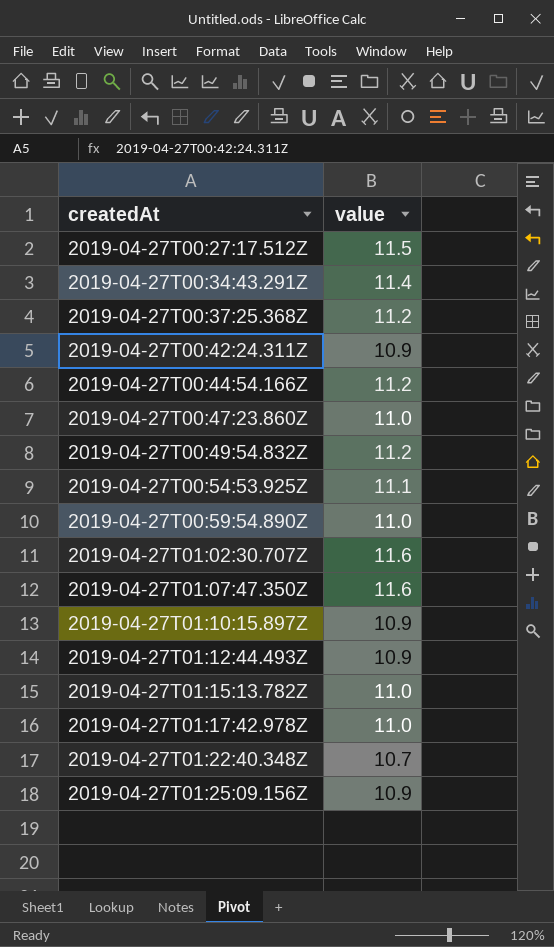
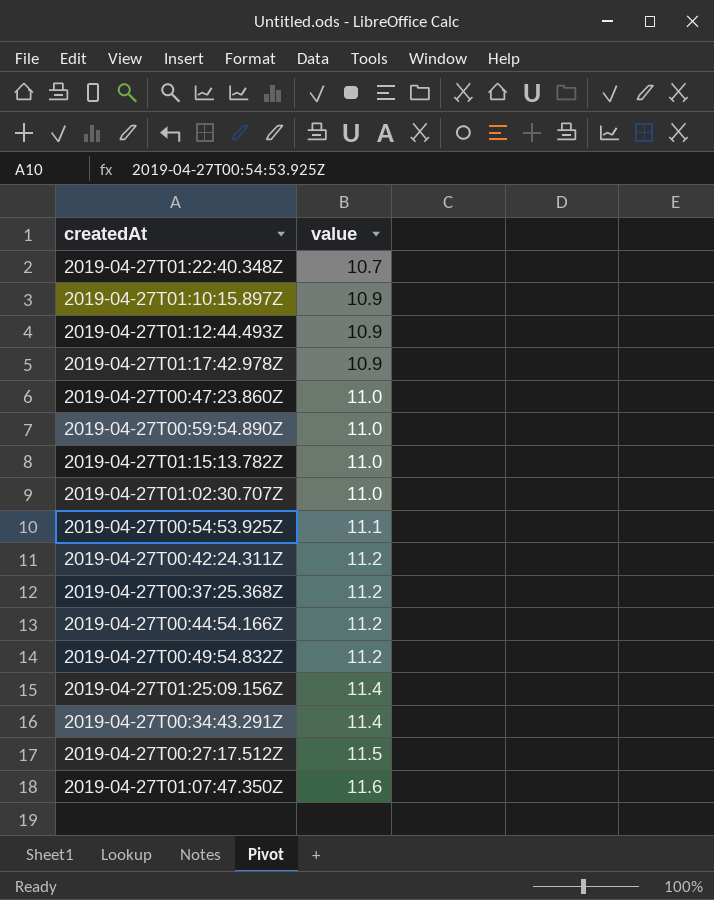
row order: createdAt ascending -> value ascending
2019-04-27T01:17:42.978Z | value: 11.0 -> 10.9
2019-04-27T01:02:30.707Z | value: 11.6 -> 11.0
2019-04-27T00:42:24.311Z | value: 10.9 -> 11.2
2019-04-27T01:25:09.156Z | value: 10.9 -> 11.4

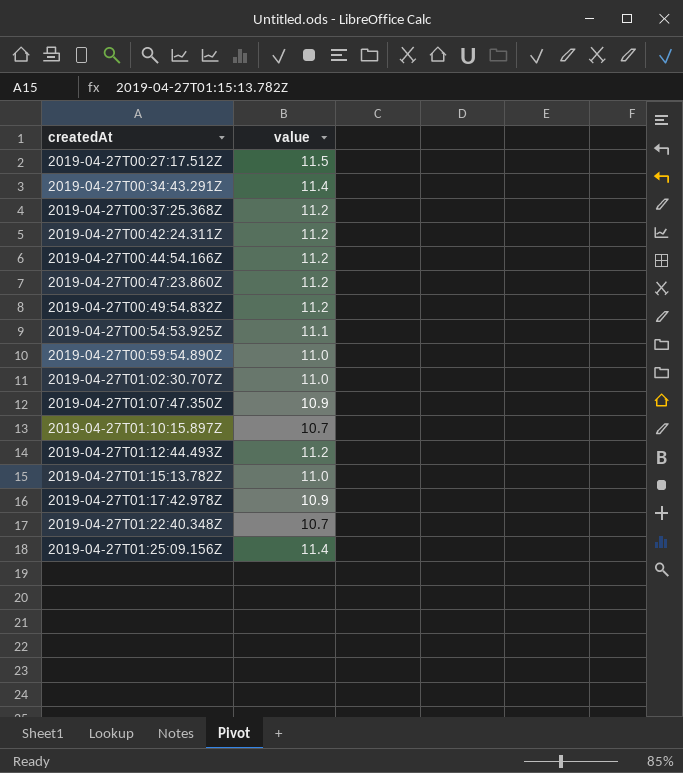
row order: value ascending -> createdAt ascending
2019-04-27T00:47:23.860Z | value: 11.0 -> 11.2
2019-04-27T01:07:47.350Z | value: 11.6 -> 10.9
2019-04-27T01:10:15.897Z | value: 10.9 -> 10.7
2019-04-27T01:12:44.493Z | value: 10.9 -> 11.2

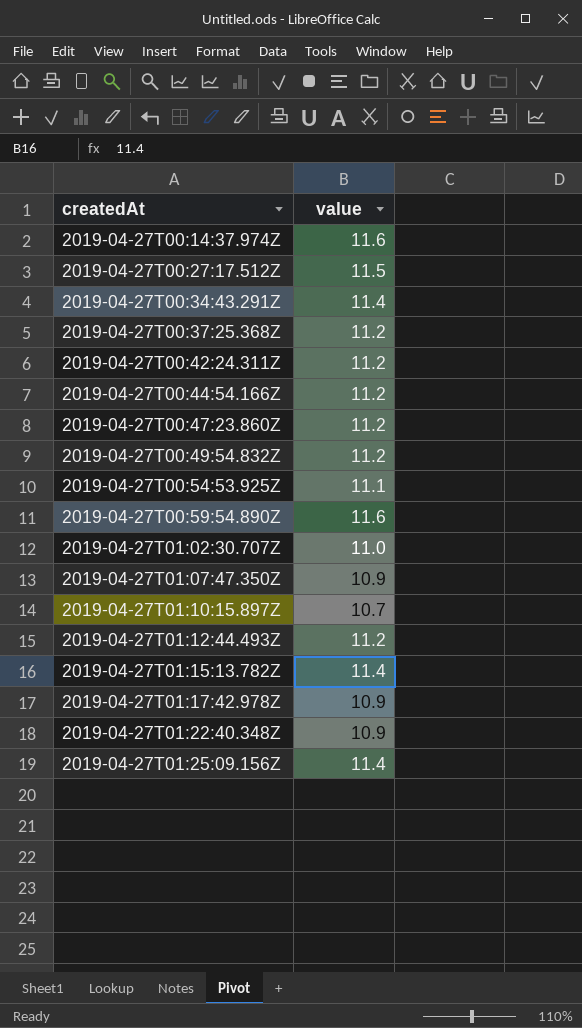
row 2019-04-27T00:14:37.974Z: none -> 11.6
2019-04-27T00:59:54.890Z | value: 11.0 -> 11.6
2019-04-27T01:15:13.782Z | value: 11.0 -> 11.4
2019-04-27T01:22:40.348Z | value: 10.7 -> 10.9

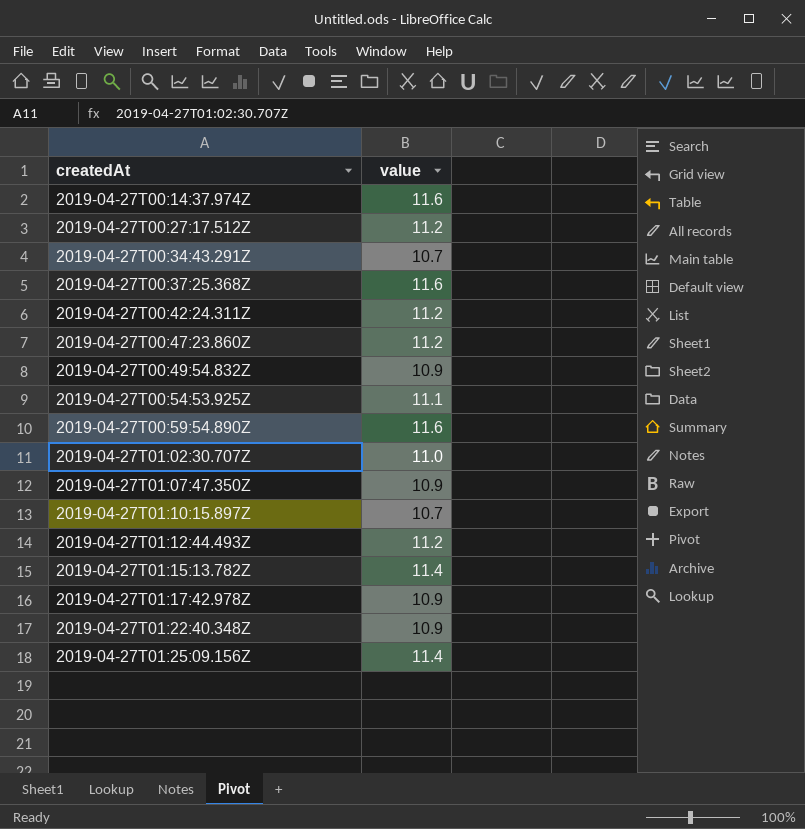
row 2019-04-27T00:44:54.166Z: 11.2 -> none
2019-04-27T00:27:17.512Z | value: 11.5 -> 11.2
2019-04-27T00:34:43.291Z | value: 11.4 -> 10.7
2019-04-27T00:37:25.368Z | value: 11.2 -> 11.6
2019-04-27T00:49:54.832Z | value: 11.2 -> 10.9

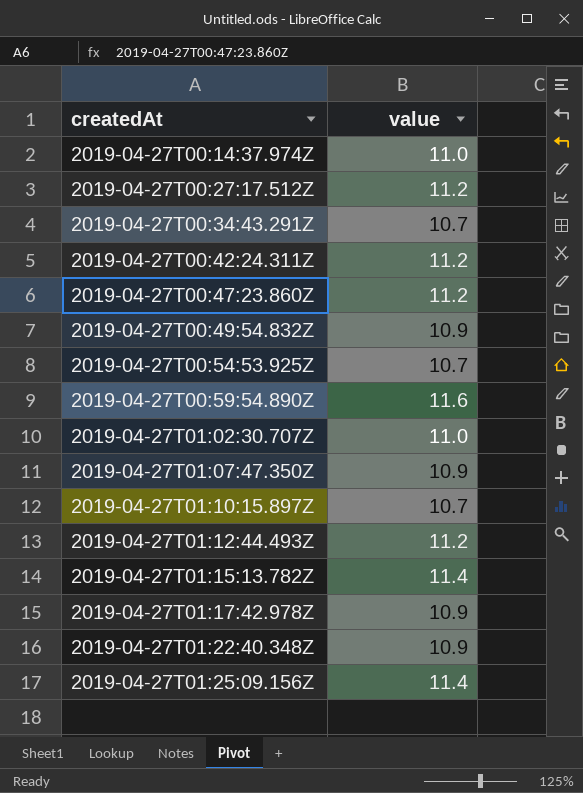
row 2019-04-27T00:37:25.368Z: 11.6 -> none
2019-04-27T00:14:37.974Z | value: 11.6 -> 11.0
2019-04-27T00:54:53.925Z | value: 11.1 -> 10.7

